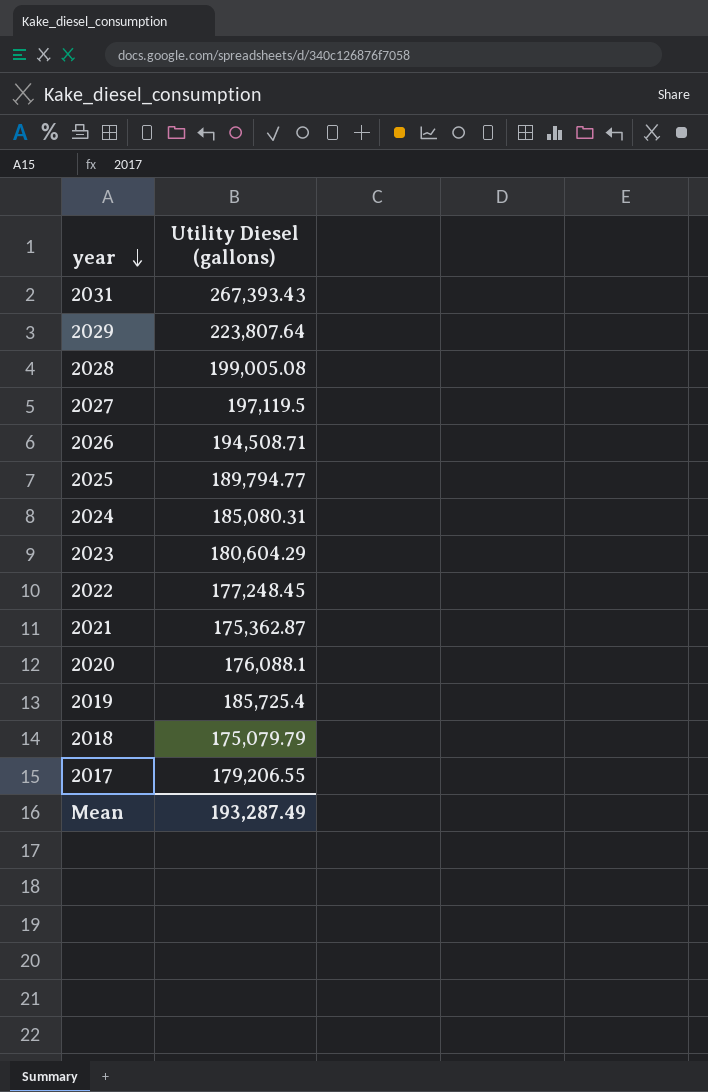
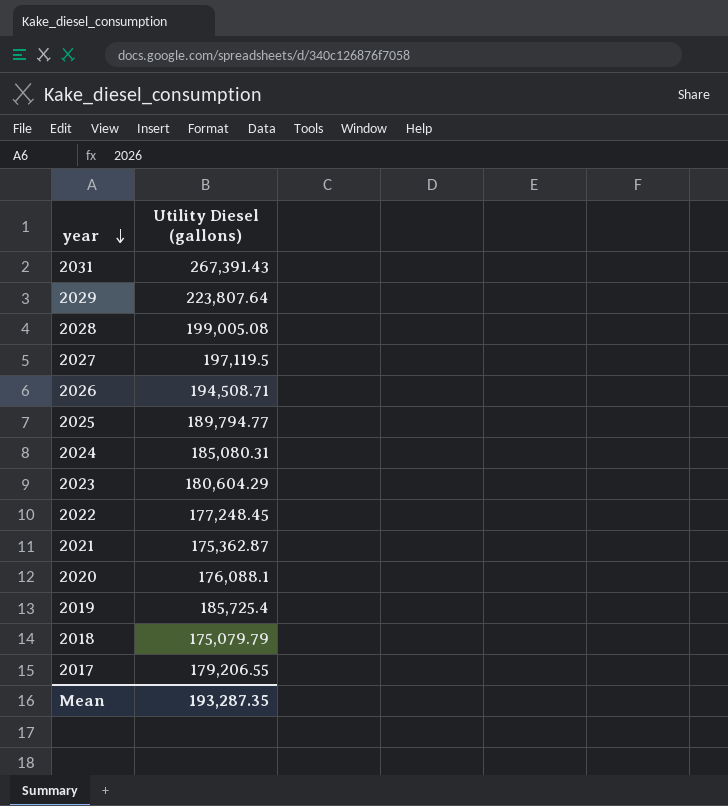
2031 | Utility Diesel (gallons): 267,393.43 -> 267,391.43
Mean | Utility Diesel (gallons): 193,287.49 -> 193,287.35

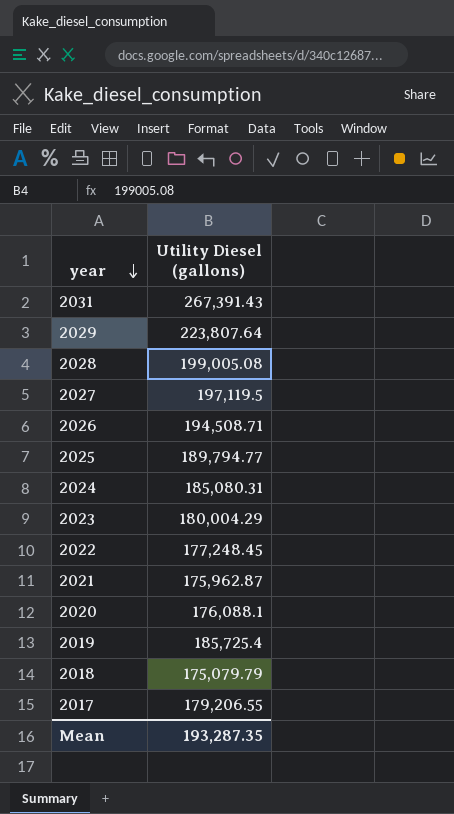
2023 | Utility Diesel (gallons): 180,604.29 -> 180,004.29
2021 | Utility Diesel (gallons): 175,362.87 -> 175,962.87

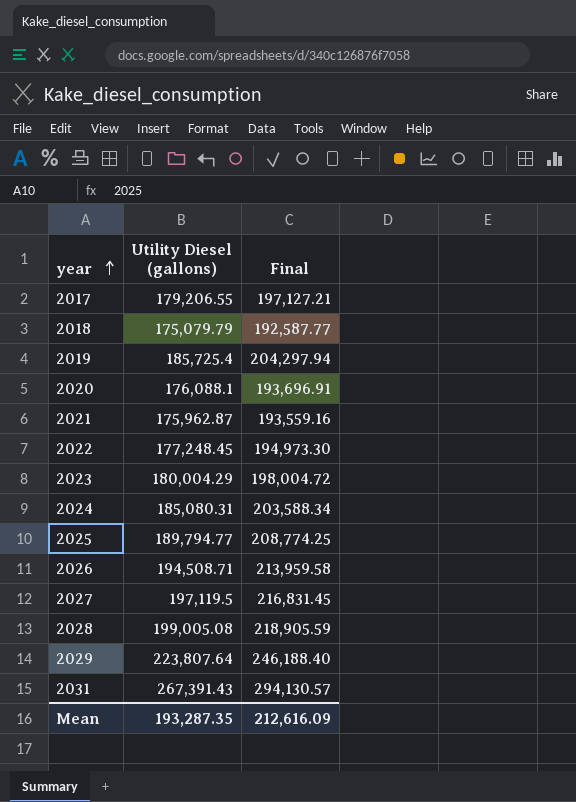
row order: year descending -> year ascending
column Final | formula: none -> [Utility Diesel (gallons)] * 1.1

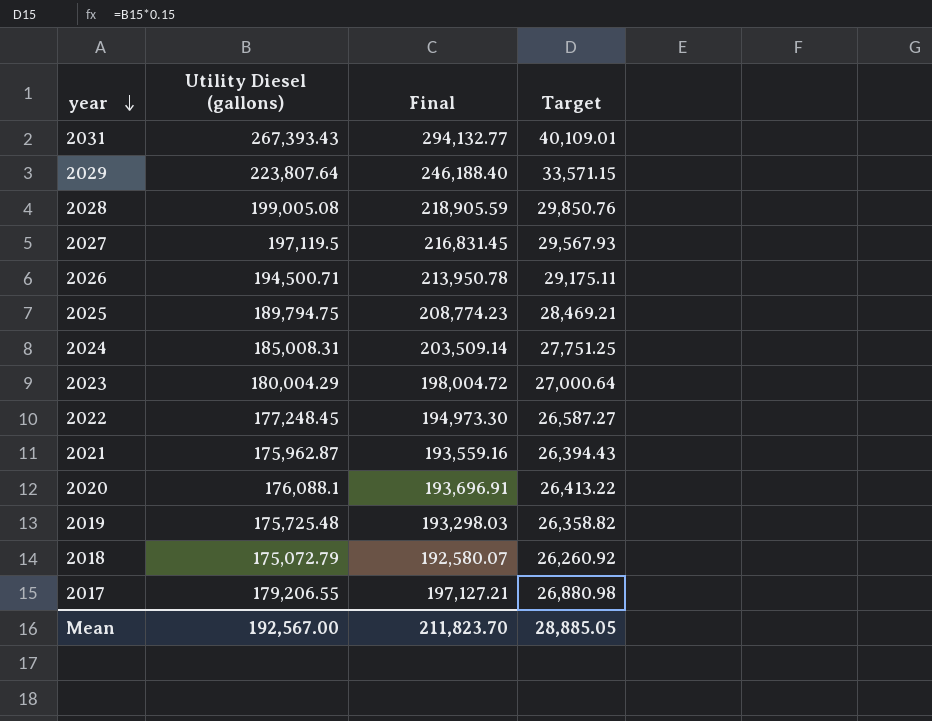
row order: year ascending -> year descending
column Target | formula: none -> [Utility Diesel (gallons)] * 0.15
2031 | Utility Diesel (gallons): 267,391.43 -> 267,393.43
2031 | Final: 294,130.57 -> 294,132.77
2026 | Utility Diesel (gallons): 194,508.71 -> 194,500.71
2026 | Final: 213,959.58 -> 213,950.78
2025 | Utility Diesel (gallons): 189,794.77 -> 189,794.75
2025 | Final: 208,774.25 -> 208,774.23
2024 | Utility Diesel (gallons): 185,080.31 -> 185,008.31
2024 | Final: 203,588.34 -> 203,509.14
2019 | Utility Diesel (gallons): 185,725.4 -> 175,725.48
2019 | Final: 204,297.94 -> 193,298.03
2018 | Utility Diesel (gallons): 175,079.79 -> 175,072.79
2018 | Final: 192,587.77 -> 192,580.07
Mean | Utility Diesel (gallons): 193,287.35 -> 192,567.00
Mean | Final: 212,616.09 -> 211,823.70

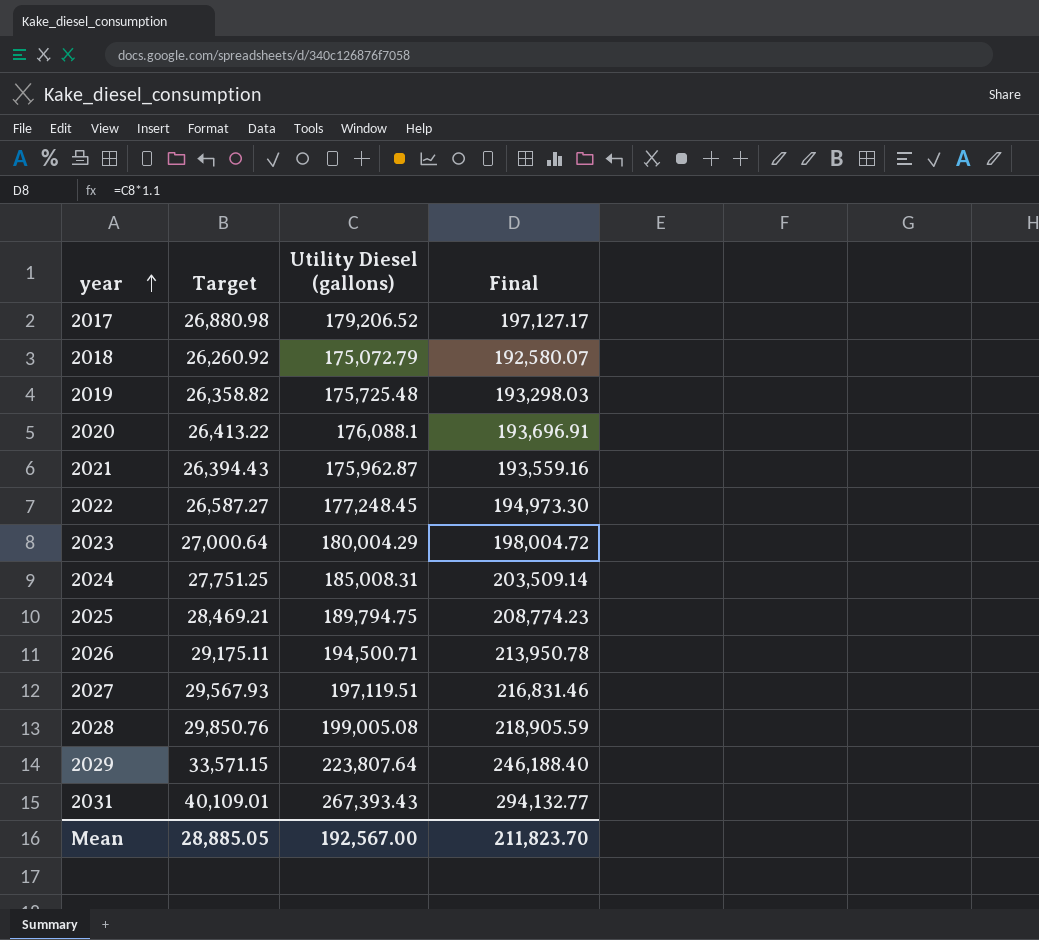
row order: year descending -> year ascending
column Target | position: 4 -> 2
2017 | Utility Diesel (gallons): 179,206.55 -> 179,206.52
2017 | Final: 197,127.21 -> 197,127.17
2027 | Utility Diesel (gallons): 197,119.5 -> 197,119.51
2027 | Final: 216,831.45 -> 216,831.46

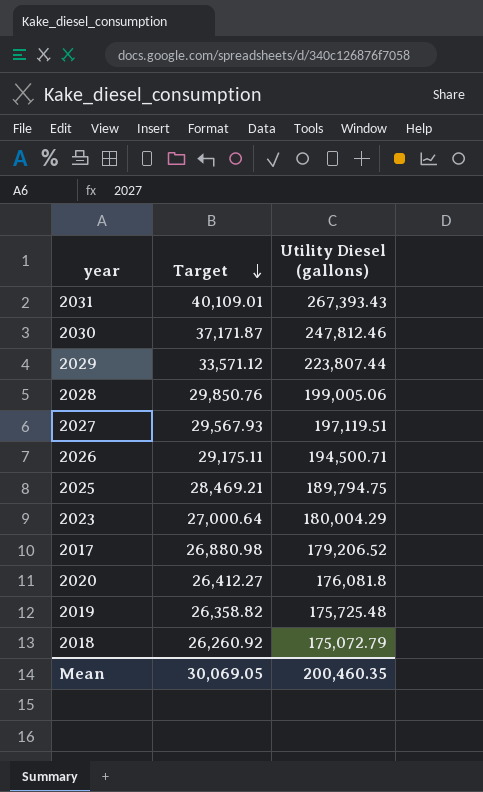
row order: year ascending -> Target descending
column Final | formula: [Utility Diesel (gallons)] * 1.1 -> none
row 2021: 26,394.43 | 175,962.87 | 193,559.16 -> none
row 2022: 26,587.27 | 177,248.45 | 194,973.30 -> none
row 2024: 27,751.25 | 185,008.31 | 203,509.14 -> none
row 2030: none -> 37,171.87 | 247,812.46
2029 | Target: 33,571.15 -> 33,571.12
2029 | Utility Diesel (gallons): 223,807.64 -> 223,807.44
2028 | Utility Diesel (gallons): 199,005.08 -> 199,005.06
2020 | Target: 26,413.22 -> 26,412.27
2020 | Utility Diesel (gallons): 176,088.1 -> 176,081.8
Mean | Target: 28,885.05 -> 30,069.05
Mean | Utility Diesel (gallons): 192,567.00 -> 200,460.35

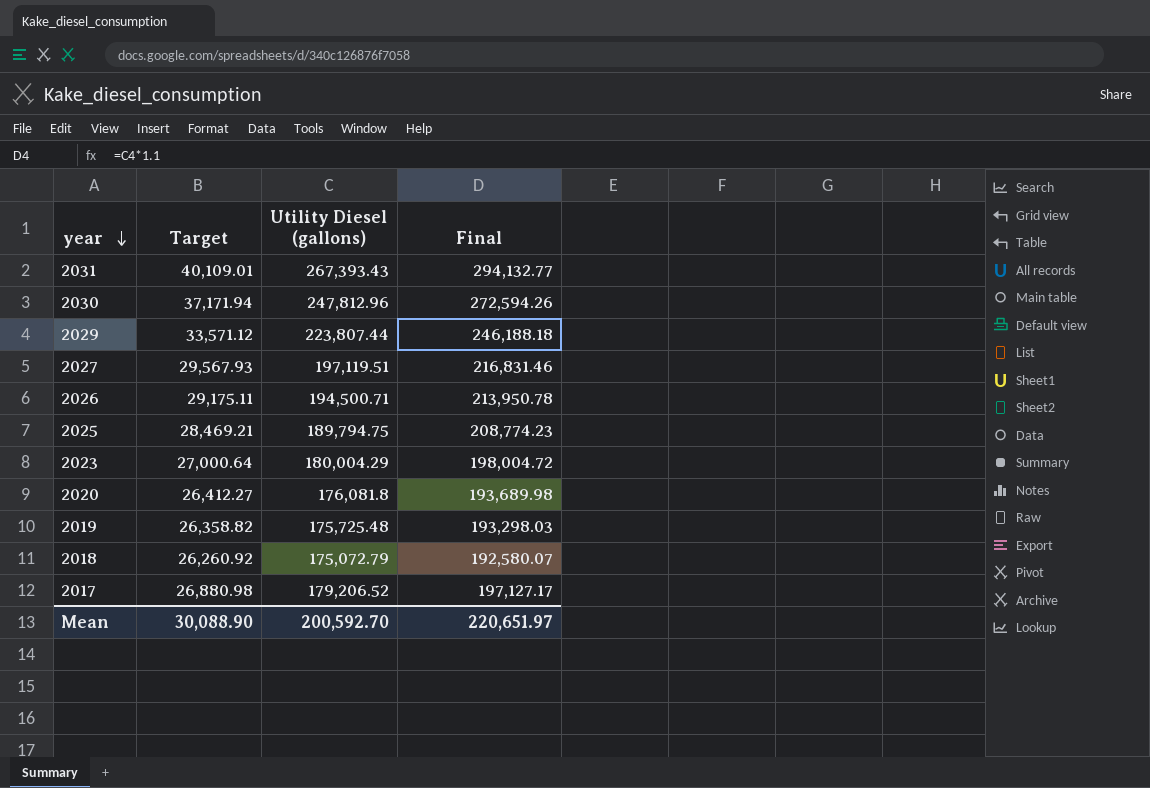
row order: Target descending -> year descending
column Final | formula: none -> [Utility Diesel (gallons)] * 1.1
row 2028: 29,850.76 | 199,005.06 -> none
2030 | Target: 37,171.87 -> 37,171.94
2030 | Utility Diesel (gallons): 247,812.46 -> 247,812.96
Mean | Target: 30,069.05 -> 30,088.90
Mean | Utility Diesel (gallons): 200,460.35 -> 200,592.70

